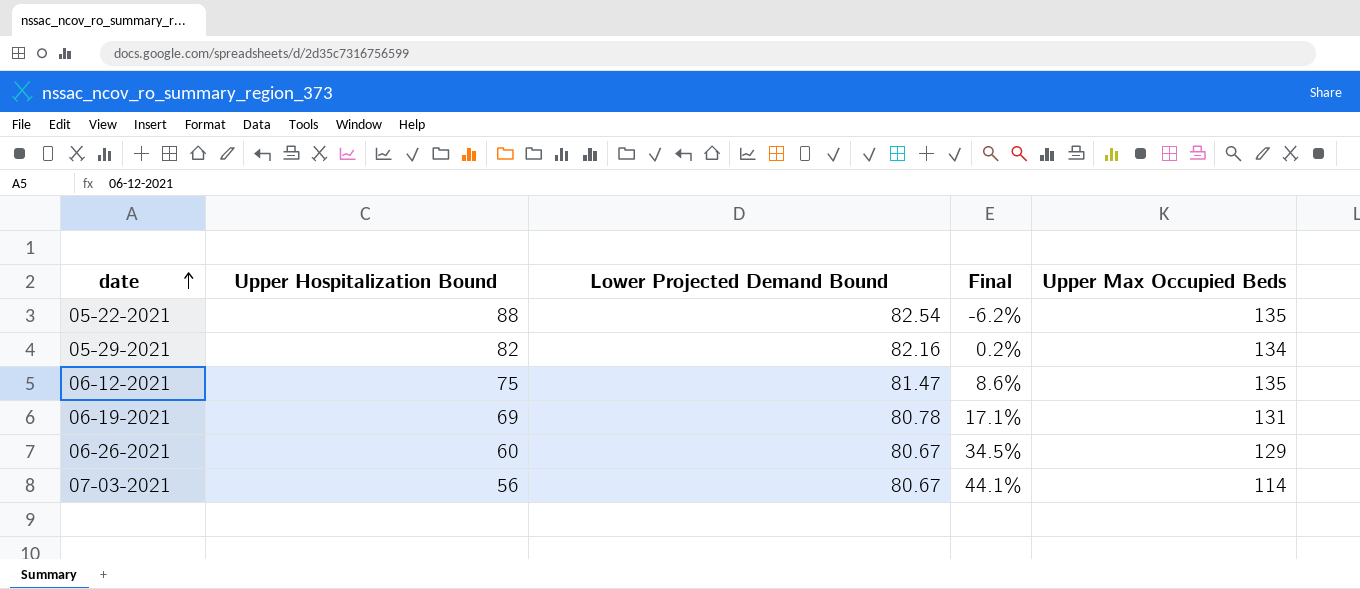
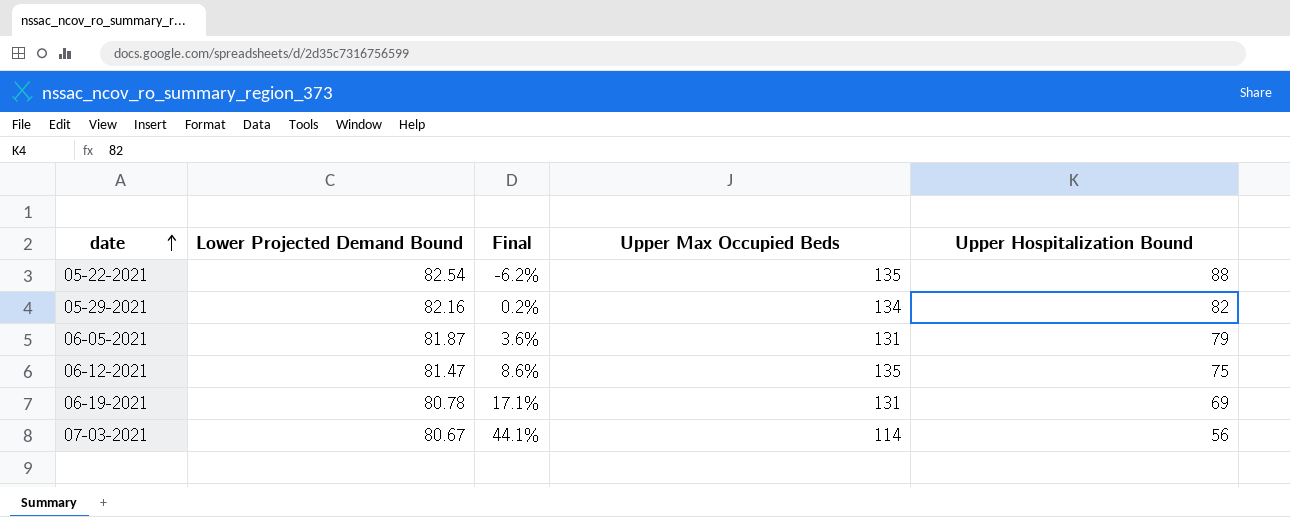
column Upper Hospitalization Bound | position: 2 -> 5
row 06-26-2021: 60 | 80.67 | 34.5% | 129 -> none
row 06-05-2021: none -> 81.87 | 3.6% | 131 | 79

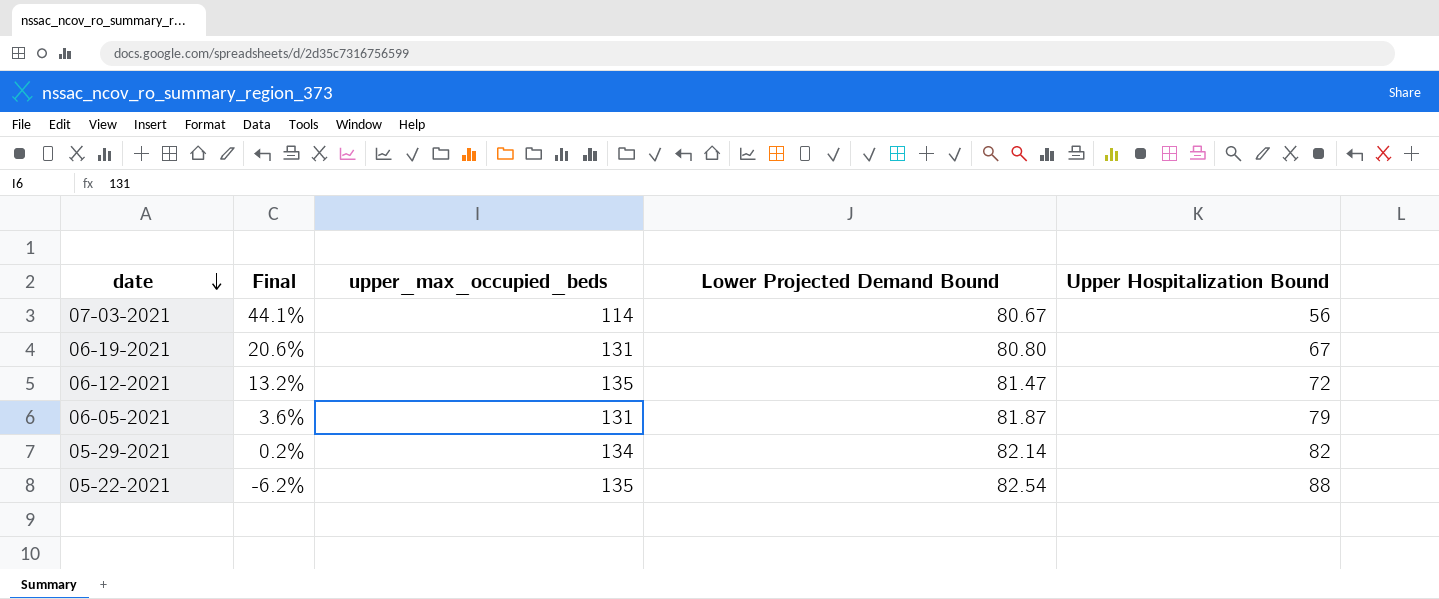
row order: date ascending -> date descending
column name: Upper Max Occupied Beds -> upper_max_occupied_beds
column Lower Projected Demand Bound | position: 2 -> 4
06-19-2021 | Final: 17.1% -> 20.6%
06-19-2021 | Lower Projected Demand Bound: 80.78 -> 80.80
06-19-2021 | Upper Hospitalization Bound: 69 -> 67
06-12-2021 | Final: 8.6% -> 13.2%
06-12-2021 | Upper Hospitalization Bound: 75 -> 72
05-29-2021 | Lower Projected Demand Bound: 82.16 -> 82.14

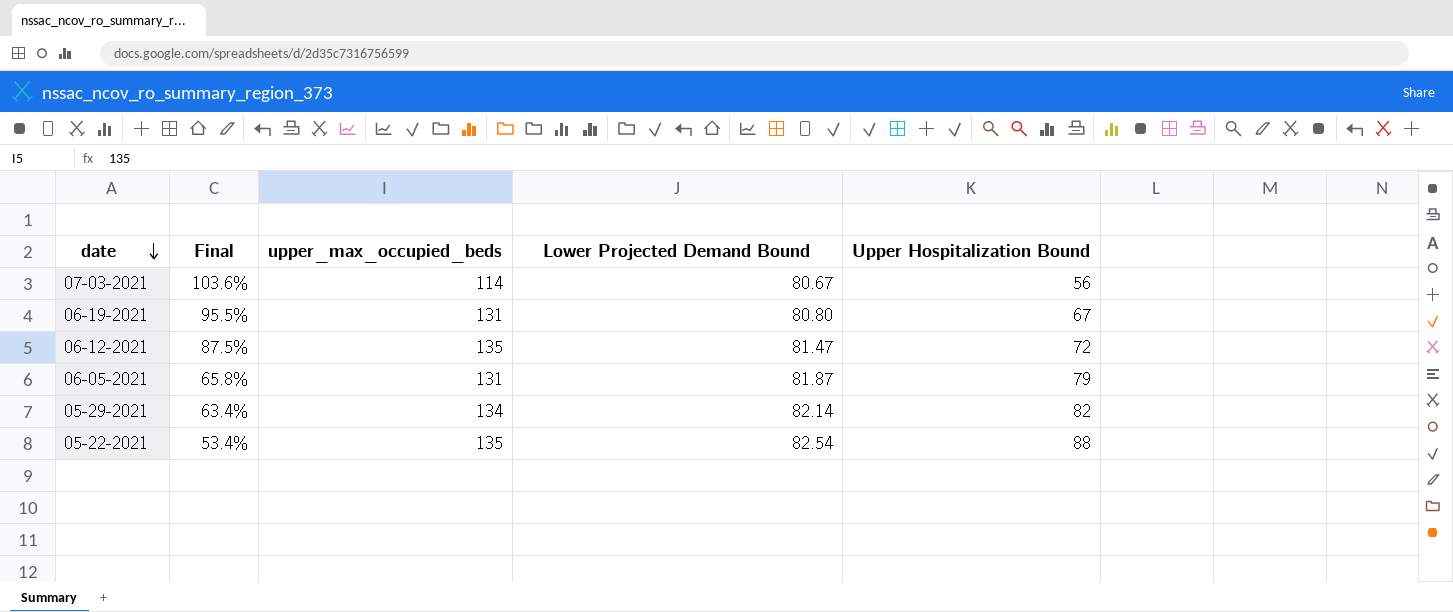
column Final | formula: ([Lower Projected Demand Bound] - [Upper Hospitalization Bound]) / [Upper Hospitalization Bound] -> ([upper_max_occupied_beds] - [Upper Hospitalization Bound]) / [Upper Hospitalization Bound]

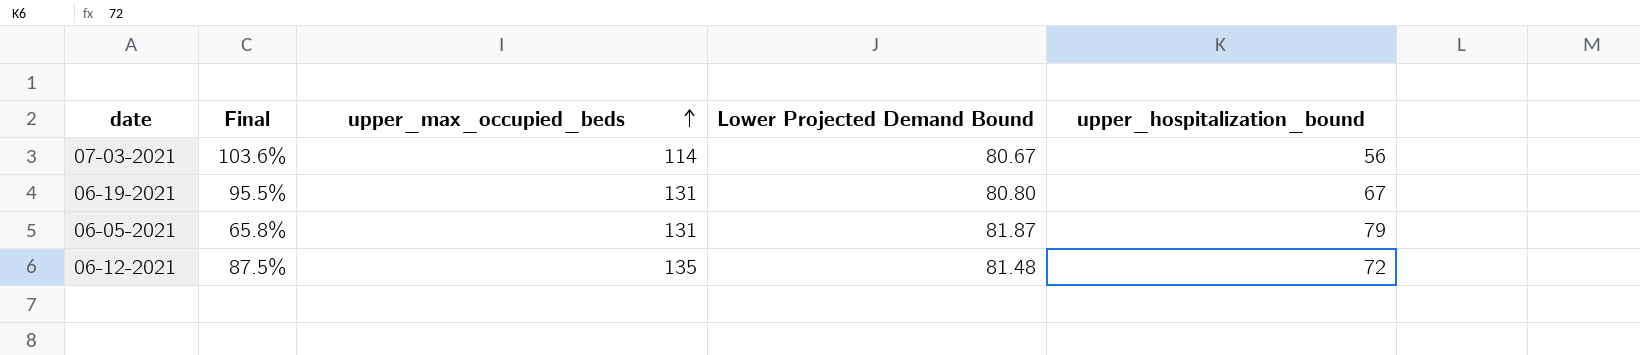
row order: date descending -> upper_max_occupied_beds ascending
column name: Upper Hospitalization Bound -> upper_hospitalization_bound
row 05-29-2021: 63.4% | 134 | 82.14 | 82 -> none
row 05-22-2021: 53.4% | 135 | 82.54 | 88 -> none
06-12-2021 | Lower Projected Demand Bound: 81.47 -> 81.48

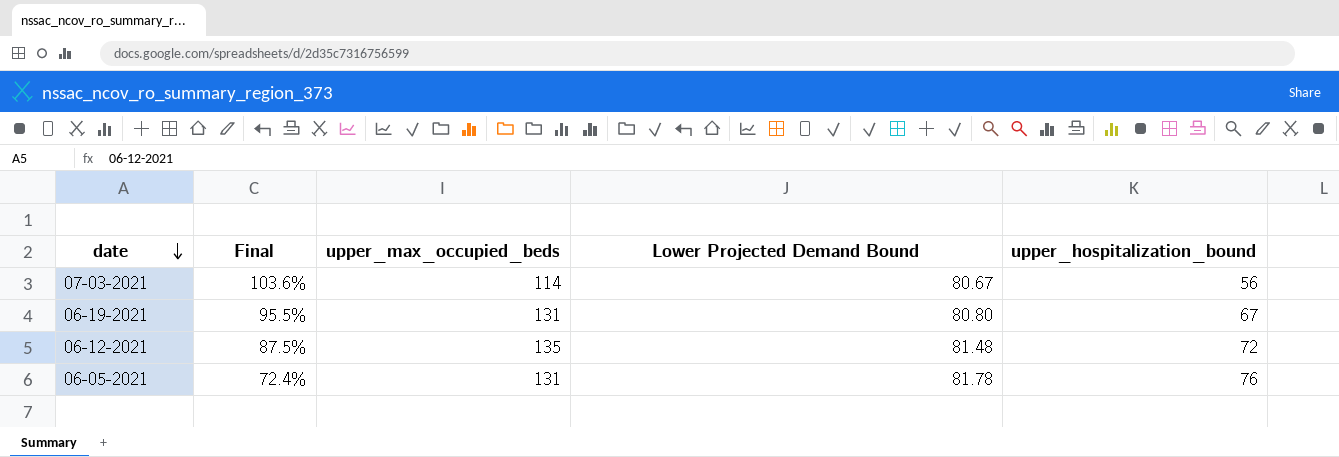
row order: upper_max_occupied_beds ascending -> date descending
06-05-2021 | Final: 65.8% -> 72.4%
06-05-2021 | Lower Projected Demand Bound: 81.87 -> 81.78
06-05-2021 | upper_hospitalization_bound: 79 -> 76

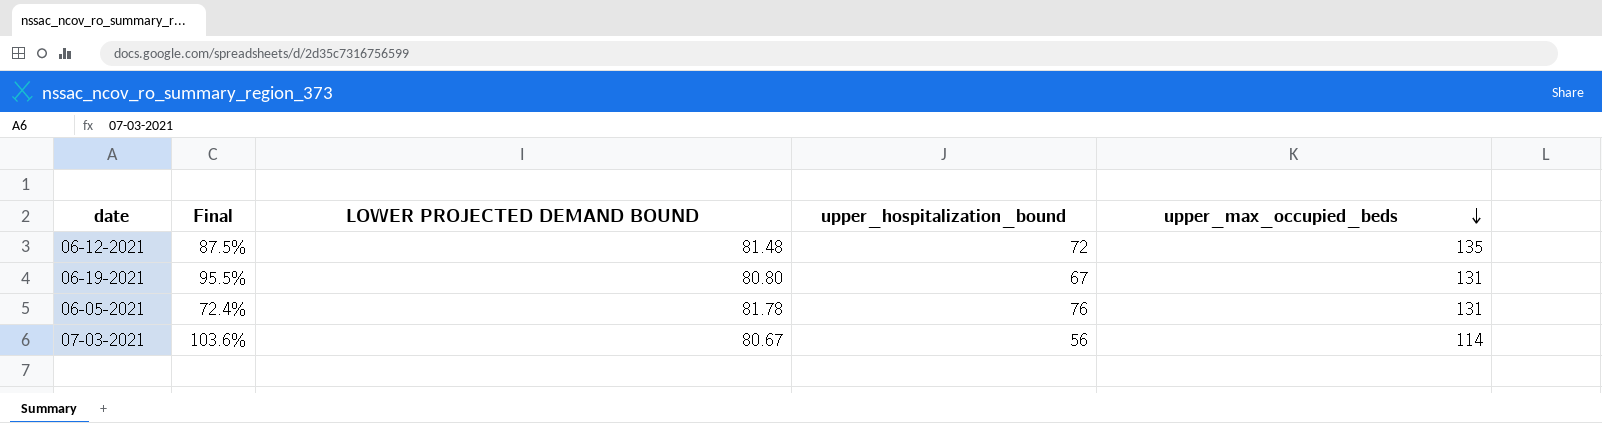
row order: date descending -> upper_max_occupied_beds descending
column name: Lower Projected Demand Bound -> LOWER PROJECTED DEMAND BOUND
column upper_max_occupied_beds | position: 3 -> 5

